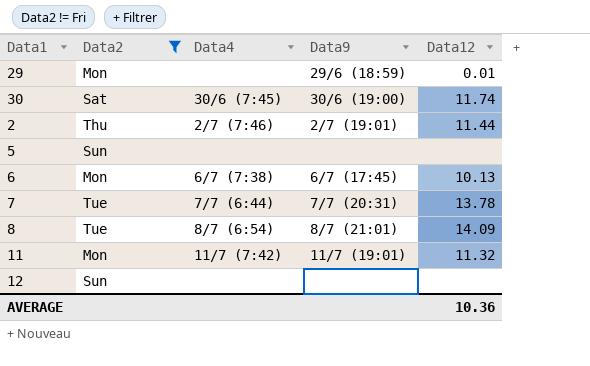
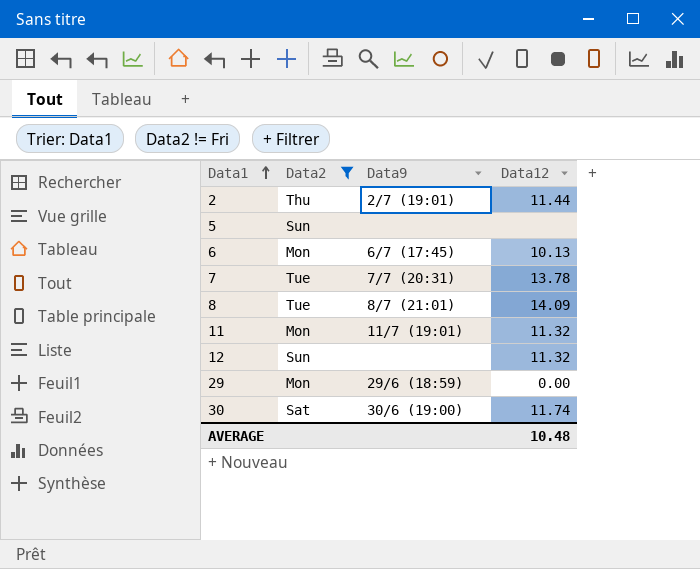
row order: none -> Data1 ascending
column Data4 | position: 3 -> none
12 | Data12: none -> 11.32
29 | Data12: 0.01 -> 0.00
AVERAGE | Data12: 10.36 -> 10.48

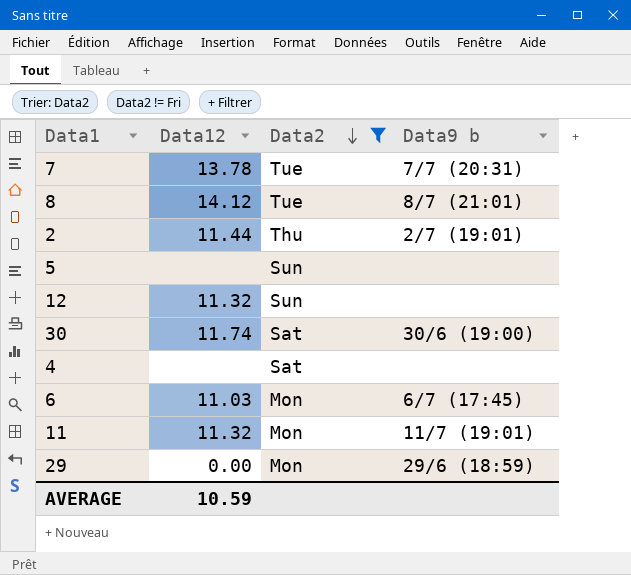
row order: Data1 ascending -> Data2 descending
column Data12 | position: 4 -> 2
column name: Data9 -> Data9 b
8 | Data12: 14.09 -> 14.12
row 4: none -> none | Sat | none
6 | Data12: 10.13 -> 11.03
AVERAGE | Data12: 10.48 -> 10.59

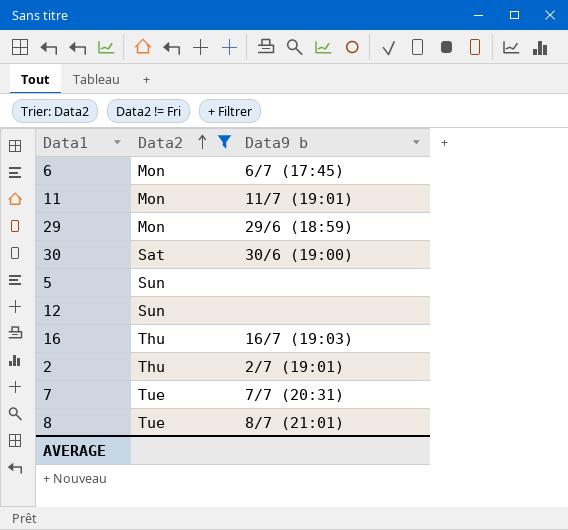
row order: Data2 descending -> Data2 ascending
column Data12 | position: 2 -> none
row 4: none | Sat | none -> none
row 16: none -> Thu | 16/7 (19:03)

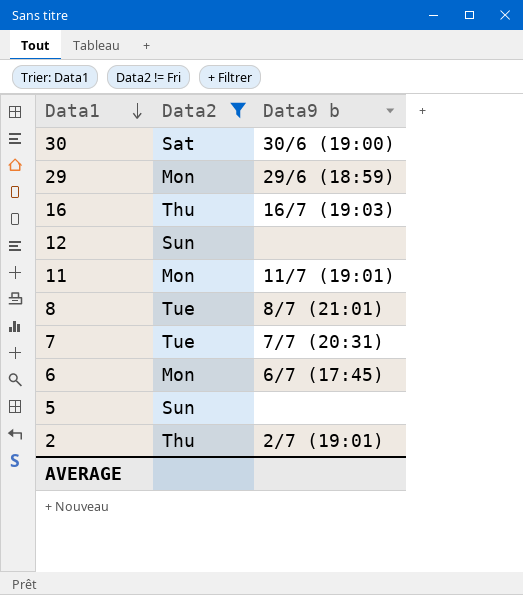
row order: Data2 ascending -> Data1 descending

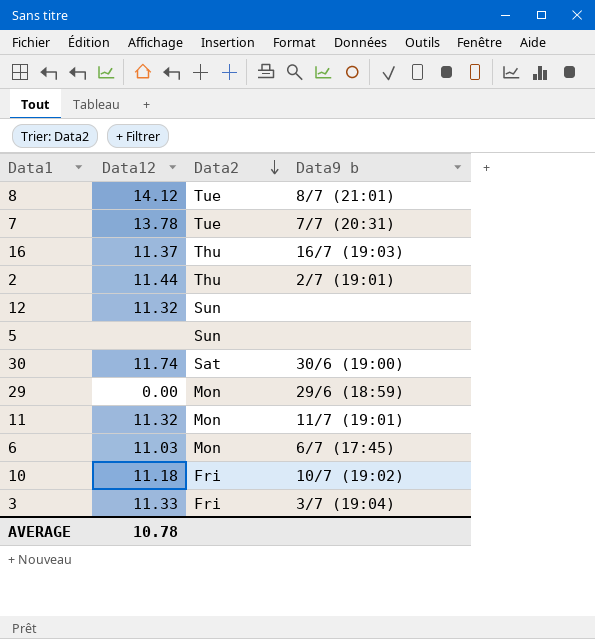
filter: Data2 != Fri -> none
row order: Data1 descending -> Data2 descending
column Data12 | position: none -> 2

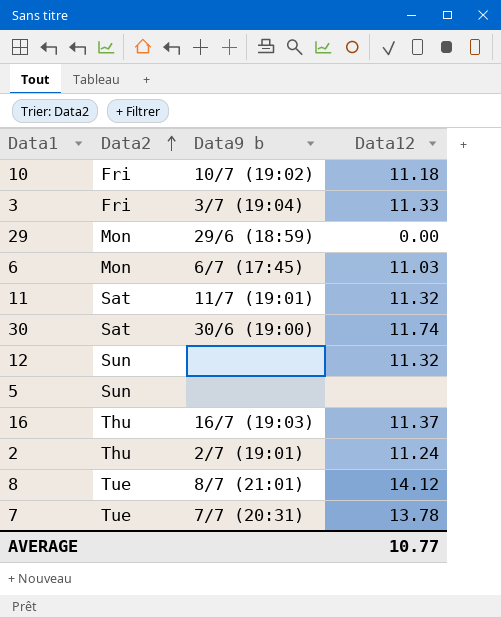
row order: Data2 descending -> Data2 ascending
column Data12 | position: 2 -> 4
11 | Data2: Mon -> Sat
2 | Data12: 11.44 -> 11.24
AVERAGE | Data12: 10.78 -> 10.77

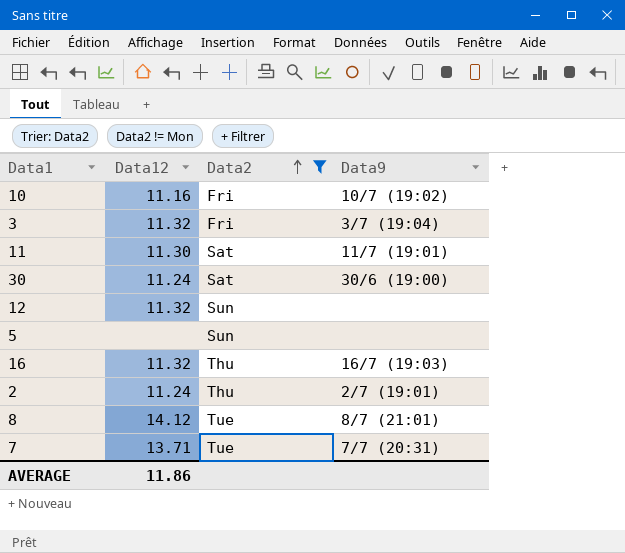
filter: none -> Data2 != Mon
column Data12 | position: 4 -> 2
column name: Data9 b -> Data9
10 | Data12: 11.18 -> 11.16
3 | Data12: 11.33 -> 11.32
11 | Data12: 11.32 -> 11.30
30 | Data12: 11.74 -> 11.24
16 | Data12: 11.37 -> 11.32
7 | Data12: 13.78 -> 13.71
AVERAGE | Data12: 10.77 -> 11.86

